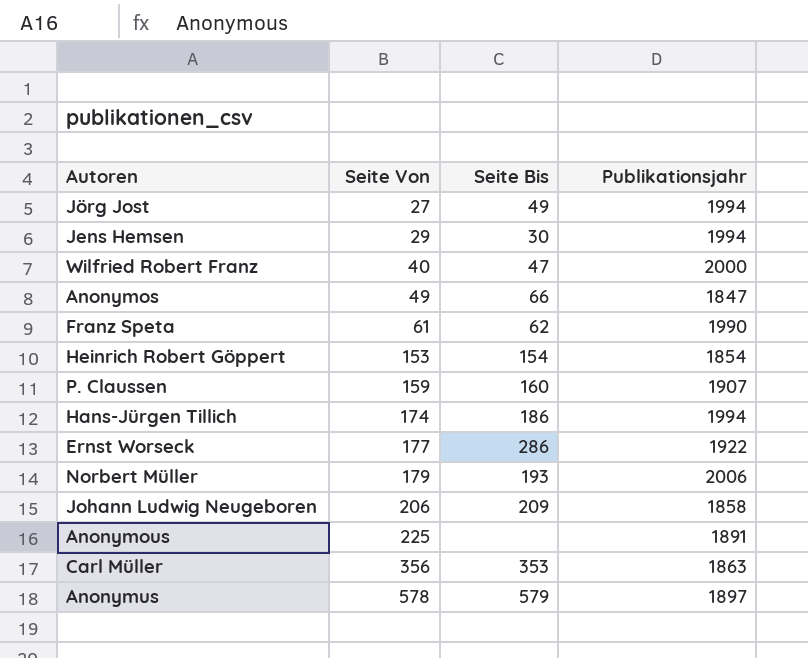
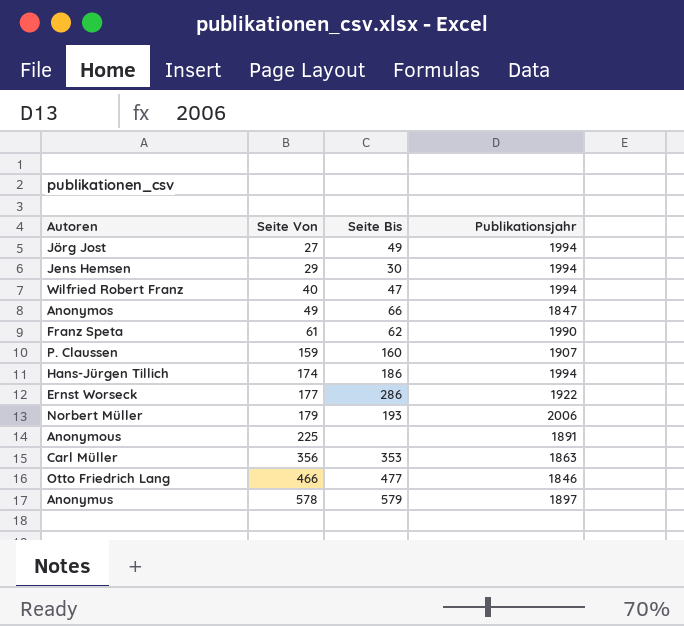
row Heinrich Robert Göppert: 153 | 154 | 1854 -> none
row Johann Ludwig Neugeboren: 206 | 209 | 1858 -> none
Wilfried Robert Franz | Publikationsjahr: 2000 -> 1994
row Otto Friedrich Lang: none -> 466 | 477 | 1846

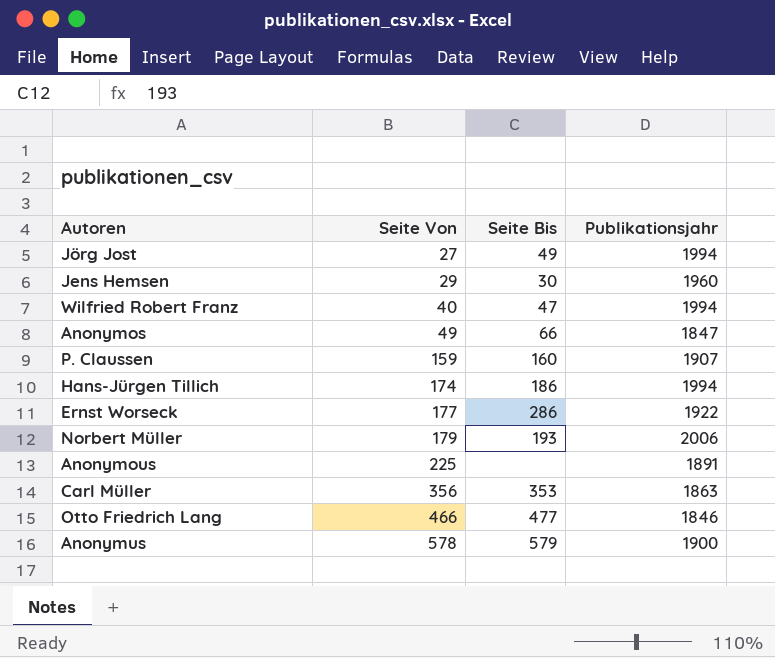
row Franz Speta: 61 | 62 | 1990 -> none
Jens Hemsen | Publikationsjahr: 1994 -> 1960
Anonymus | Publikationsjahr: 1897 -> 1900

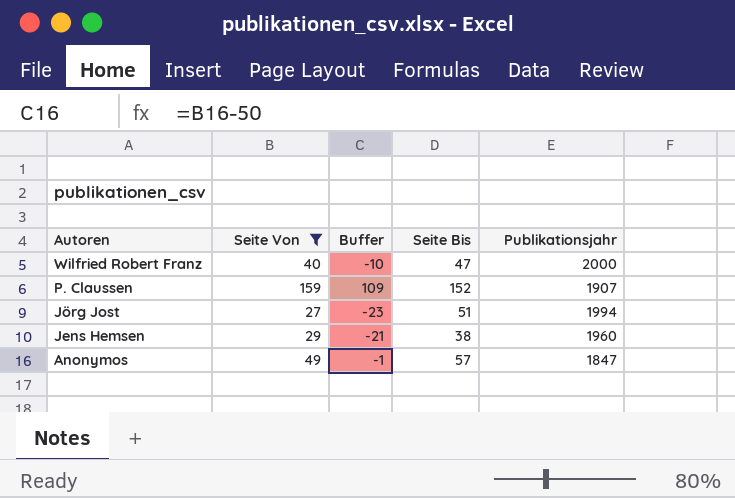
filter: none -> Seite Von <= 159
row order: Seite Von ascending -> Autoren descending
column Buffer | formula: none -> [Seite Von] - 50
Wilfried Robert Franz | Publikationsjahr: 1994 -> 2000
P. Claussen | Seite Bis: 160 -> 152
Jörg Jost | Seite Bis: 49 -> 51
Jens Hemsen | Seite Bis: 30 -> 38
Anonymos | Seite Bis: 66 -> 57

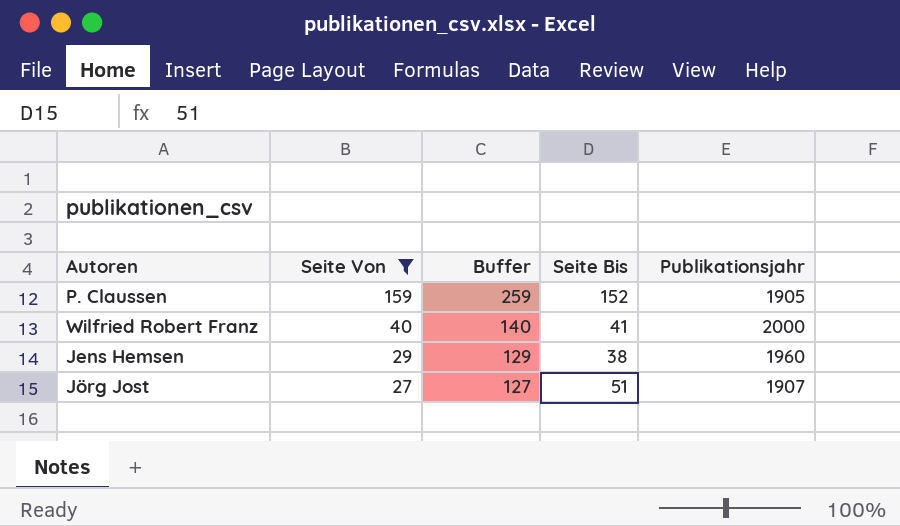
row order: Autoren descending -> Seite Von descending
column Buffer | formula: [Seite Von] - 50 -> [Seite Von] + 100
row Anonymos: 49 | -1 | 57 | 1847 -> none
P. Claussen | Publikationsjahr: 1907 -> 1905
Wilfried Robert Franz | Seite Bis: 47 -> 41
Jörg Jost | Publikationsjahr: 1994 -> 1907

